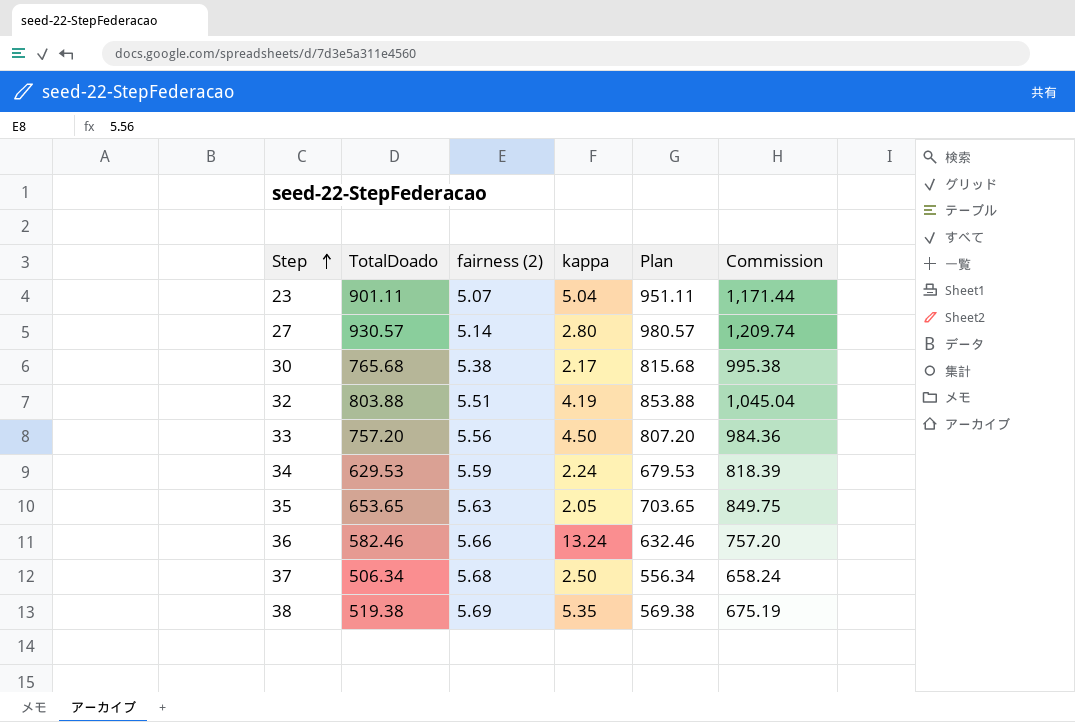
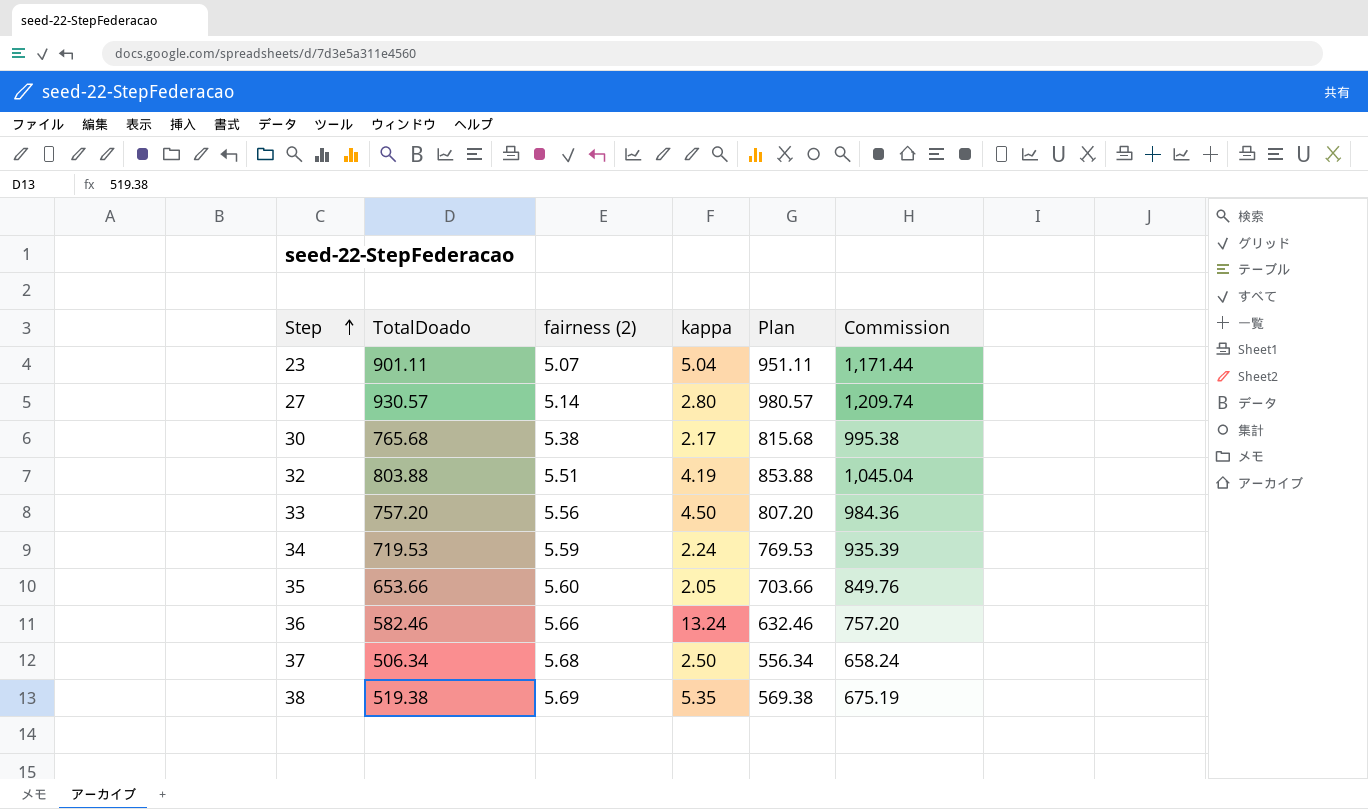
34 | TotalDoado: 629.53 -> 719.53
34 | Plan: 679.53 -> 769.53
34 | Commission: 818.39 -> 935.39
35 | TotalDoado: 653.65 -> 653.66
35 | fairness (2): 5.63 -> 5.60
35 | Plan: 703.65 -> 703.66
35 | Commission: 849.75 -> 849.76

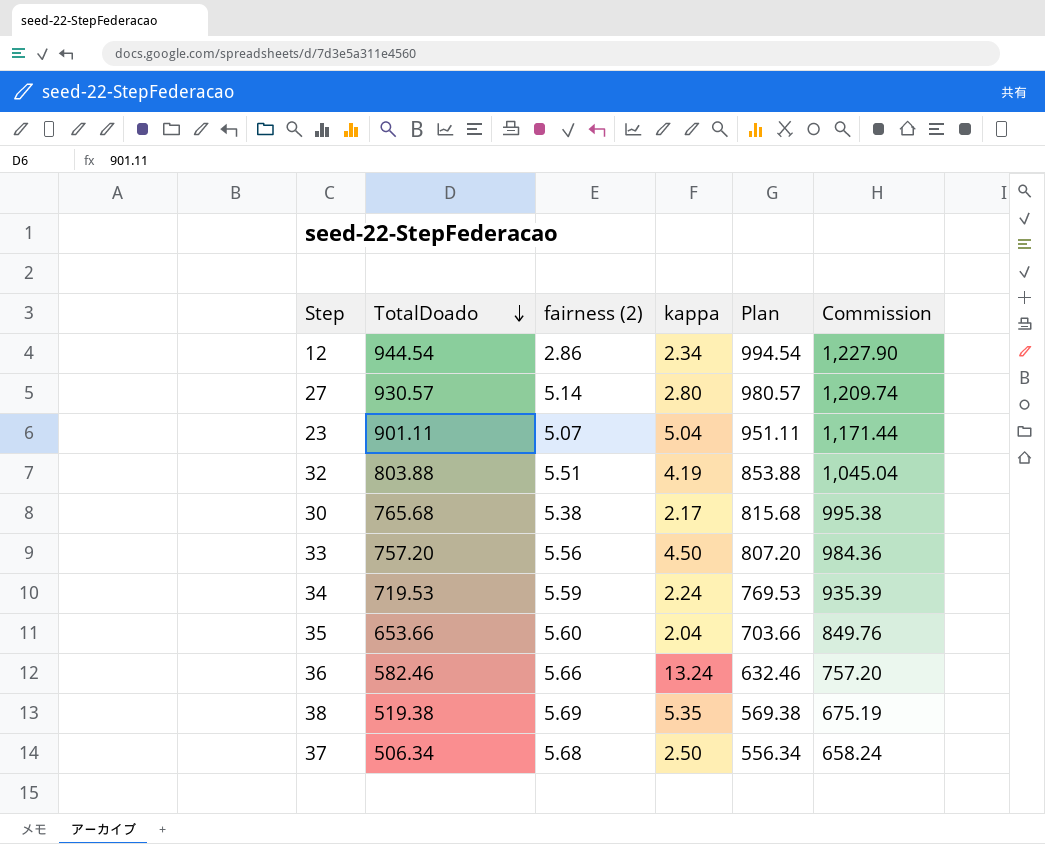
row order: Step ascending -> TotalDoado descending
row 12: none -> 944.54 | 2.86 | 2.34 | 994.54 | 1,227.90
35 | kappa: 2.05 -> 2.04

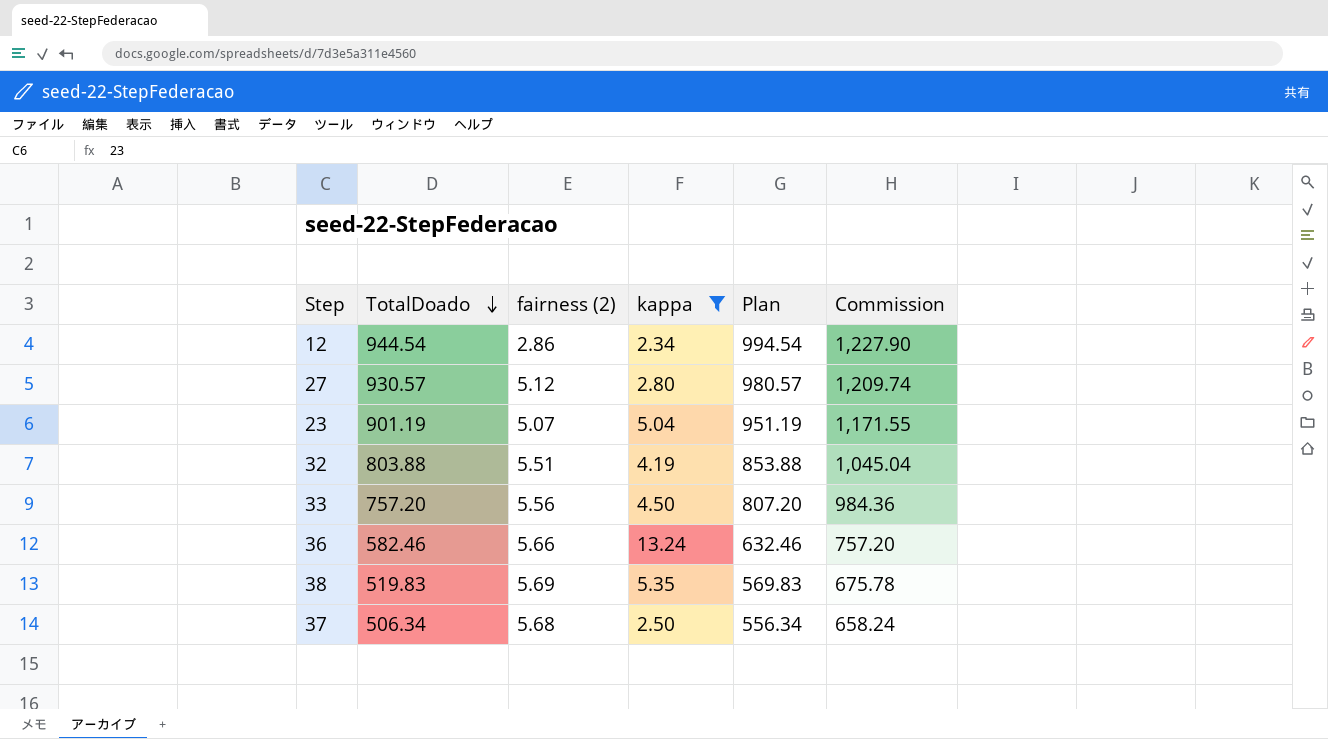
filter: none -> kappa >= 2.34
27 | fairness (2): 5.14 -> 5.12
23 | TotalDoado: 901.11 -> 901.19
23 | Plan: 951.11 -> 951.19
23 | Commission: 1,171.44 -> 1,171.55
38 | TotalDoado: 519.38 -> 519.83
38 | Plan: 569.38 -> 569.83
38 | Commission: 675.19 -> 675.78

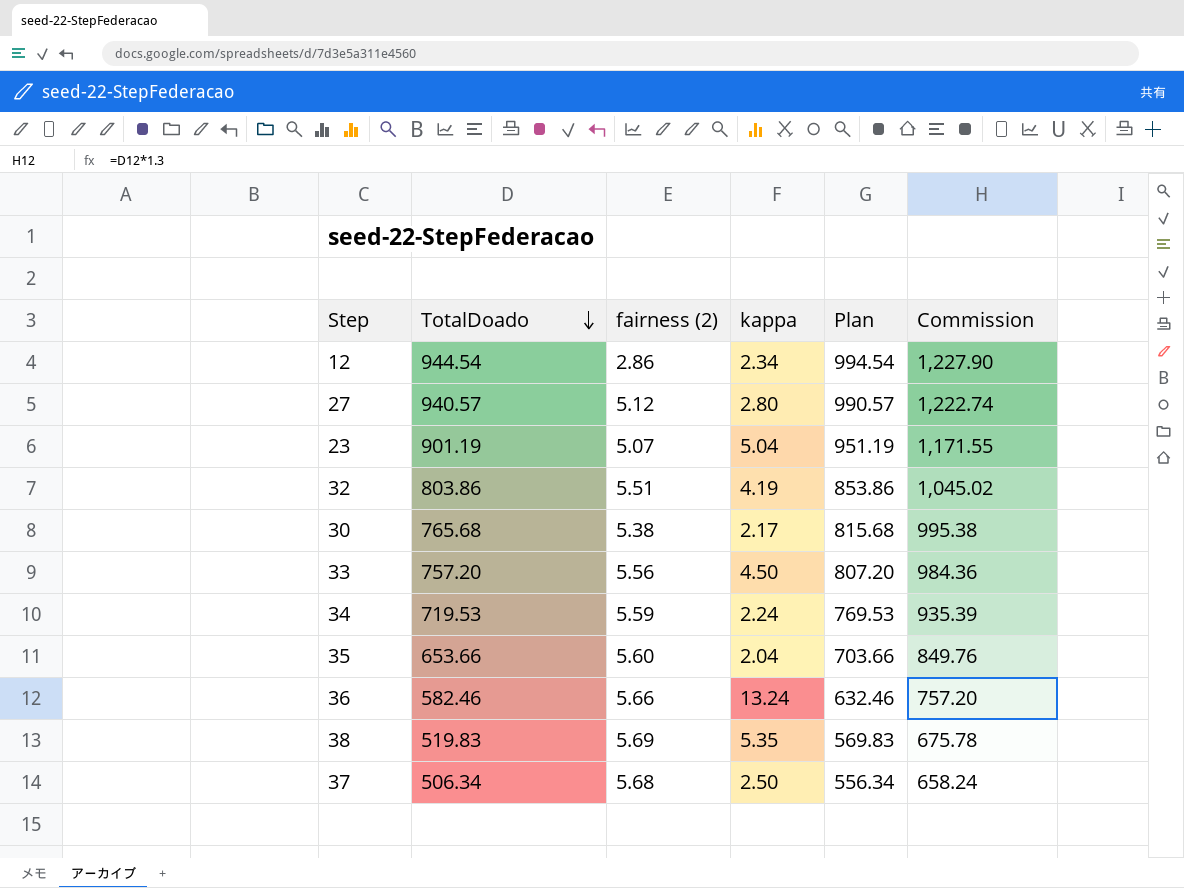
filter: kappa >= 2.34 -> none
27 | TotalDoado: 930.57 -> 940.57
27 | Plan: 980.57 -> 990.57
27 | Commission: 1,209.74 -> 1,222.74
32 | TotalDoado: 803.88 -> 803.86
32 | Plan: 853.88 -> 853.86
32 | Commission: 1,045.04 -> 1,045.02

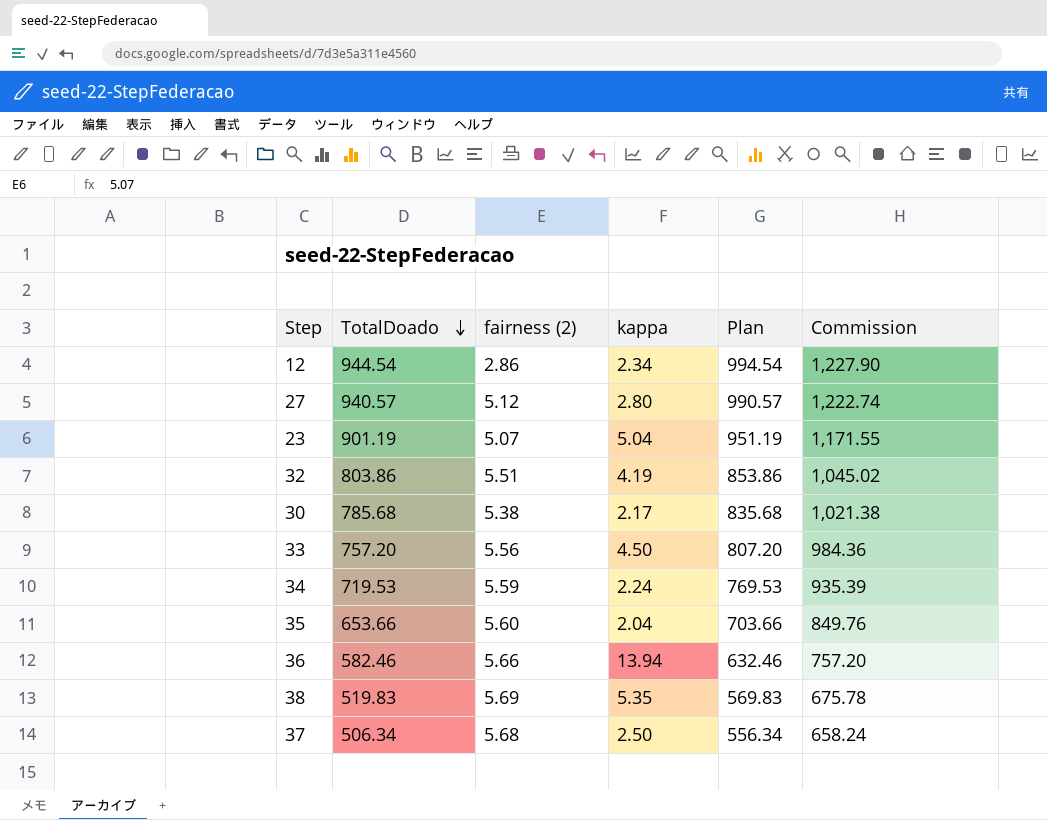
30 | TotalDoado: 765.68 -> 785.68
30 | Plan: 815.68 -> 835.68
30 | Commission: 995.38 -> 1,021.38
36 | kappa: 13.24 -> 13.94

